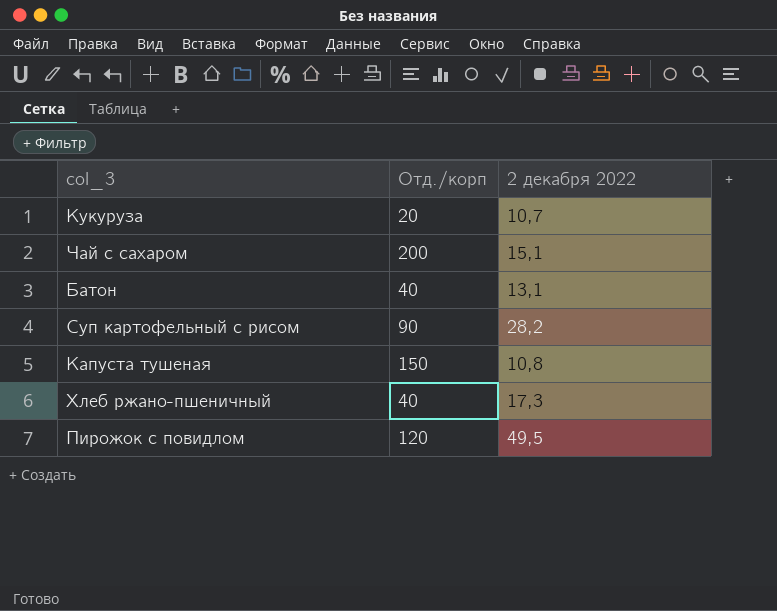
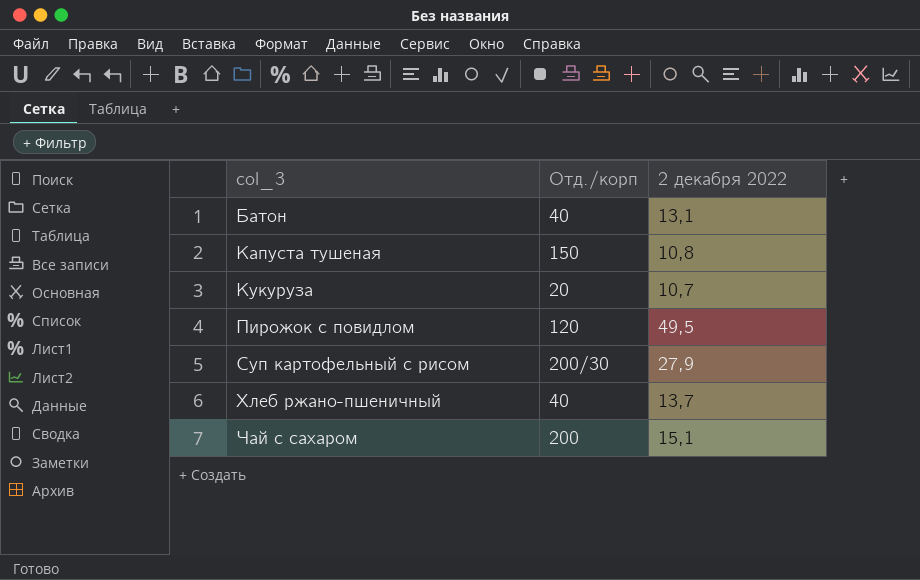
row order: none -> col_3 ascending
Суп картофельный с рисом | Отд./корп: 90 -> 200/30
Суп картофельный с рисом | 2 декабря 2022: 28,2 -> 27,9
Хлеб ржано-пшеничный | 2 декабря 2022: 17,3 -> 13,7

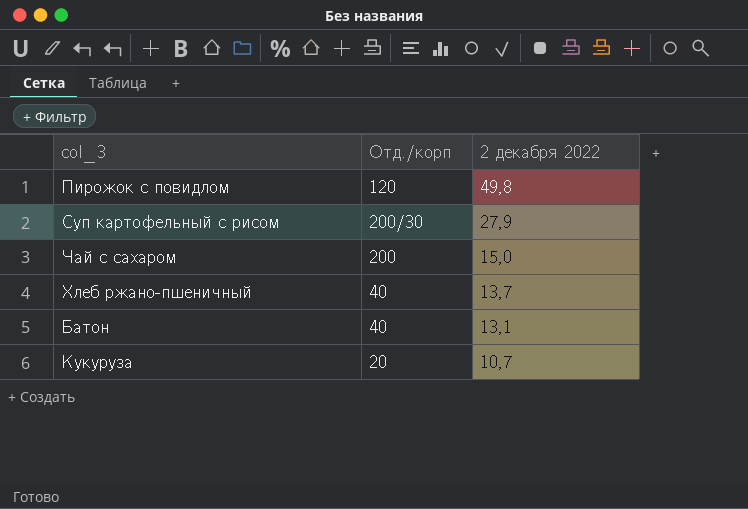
row order: col_3 ascending -> 2 декабря 2022 descending
row Капуста тушеная: 150 | 10,8 -> none
Пирожок с повидлом | 2 декабря 2022: 49,5 -> 49,8
Чай с сахаром | 2 декабря 2022: 15,1 -> 15,0

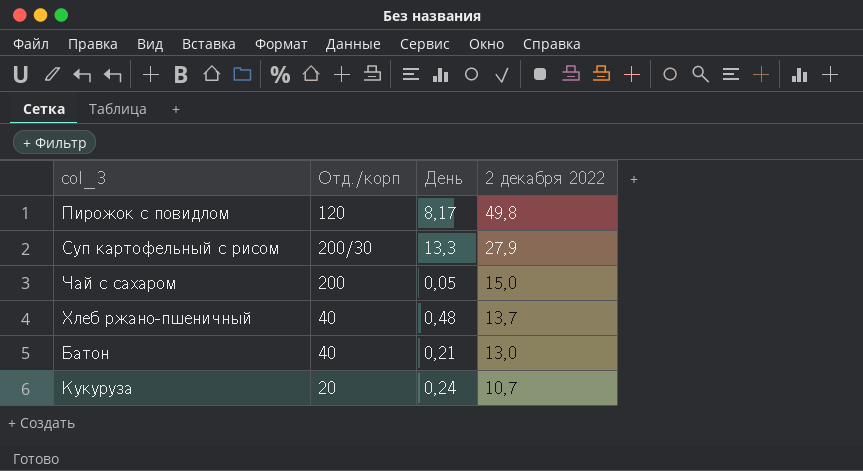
column День | position: none -> 3
Батон | 2 декабря 2022: 13,1 -> 13,0

